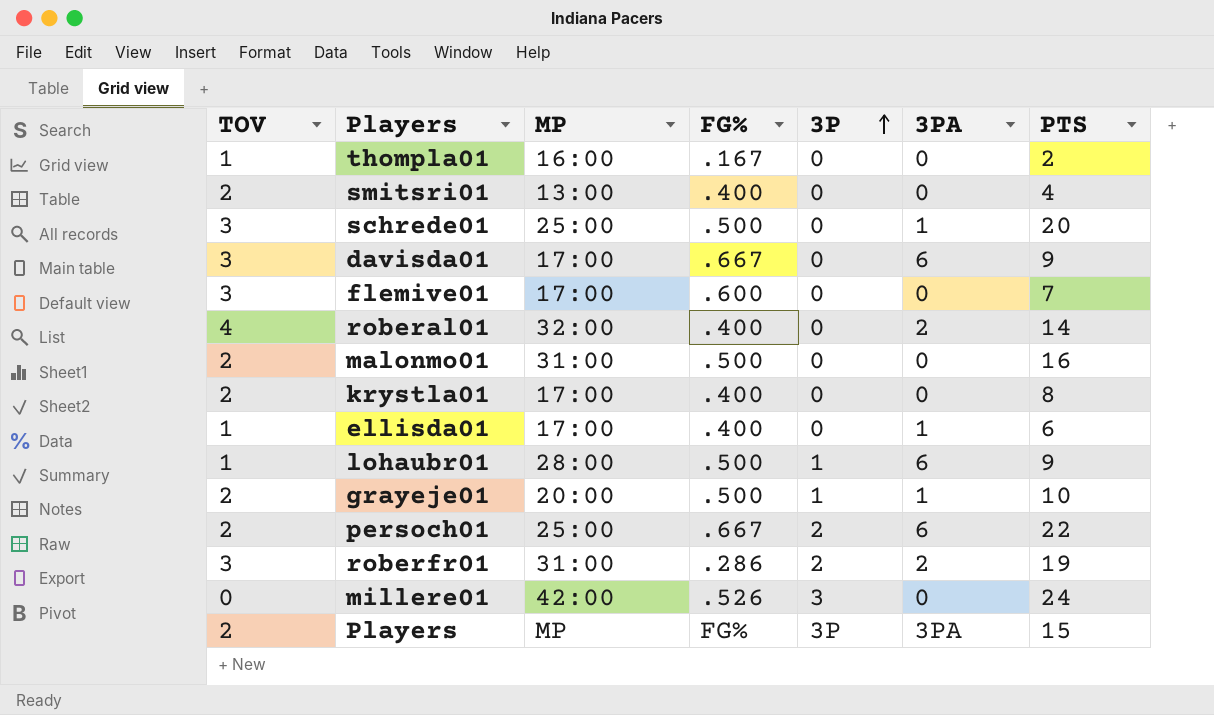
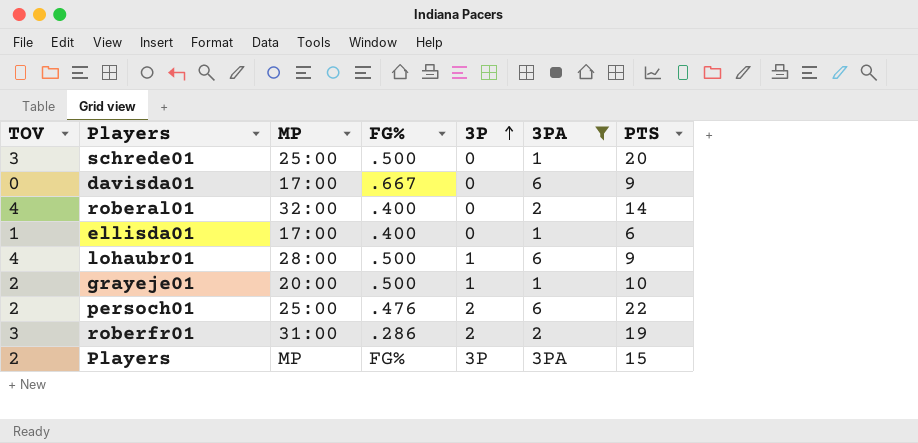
filter: none -> 3PA != 0
davisda01 | TOV: 3 -> 0
lohaubr01 | TOV: 1 -> 4
persoch01 | FG%: .667 -> .476

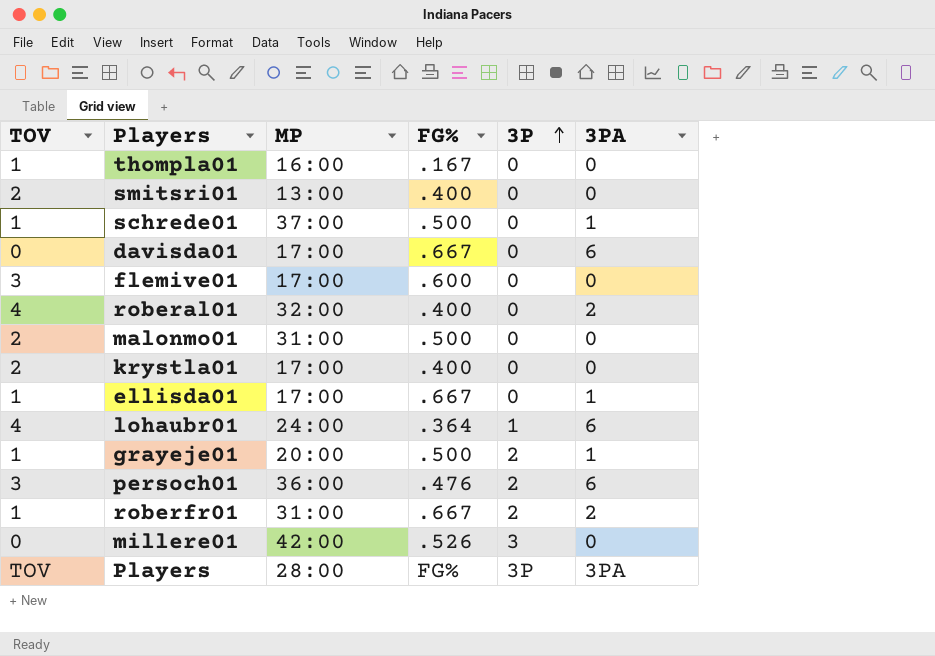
filter: 3PA != 0 -> none
column PTS | position: 7 -> none
schrede01 | TOV: 3 -> 1
schrede01 | MP: 25:00 -> 37:00
ellisda01 | FG%: .400 -> .667
lohaubr01 | MP: 28:00 -> 24:00
lohaubr01 | FG%: .500 -> .364
grayeje01 | TOV: 2 -> 1
grayeje01 | 3P: 1 -> 2
persoch01 | TOV: 2 -> 3
persoch01 | MP: 25:00 -> 36:00
roberfr01 | TOV: 3 -> 1
roberfr01 | FG%: .286 -> .667
Players | TOV: 2 -> TOV
Players | MP: MP -> 28:00

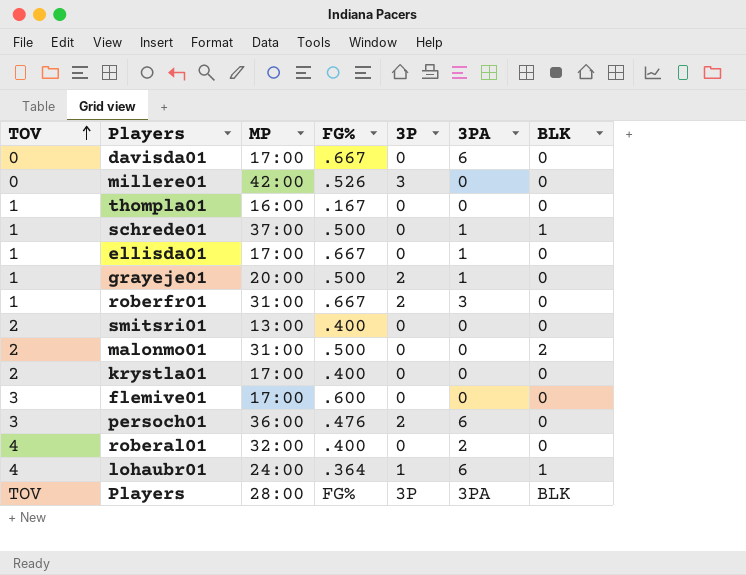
row order: 3P ascending -> TOV ascending
column BLK | position: none -> 7
roberfr01 | 3PA: 2 -> 3

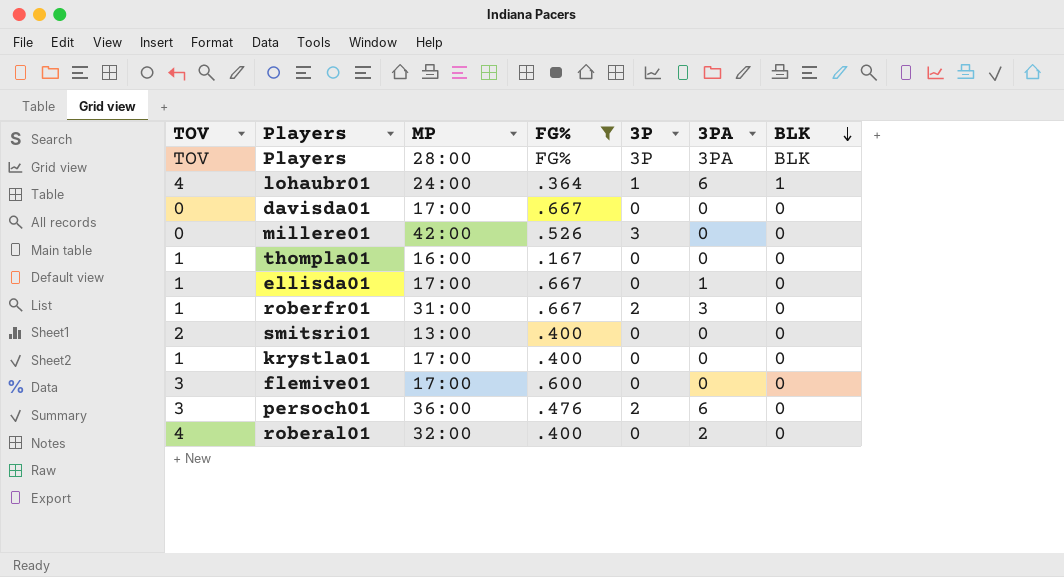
filter: none -> FG% != .500
row order: TOV ascending -> BLK descending
davisda01 | 3PA: 6 -> 0
krystla01 | TOV: 2 -> 1

